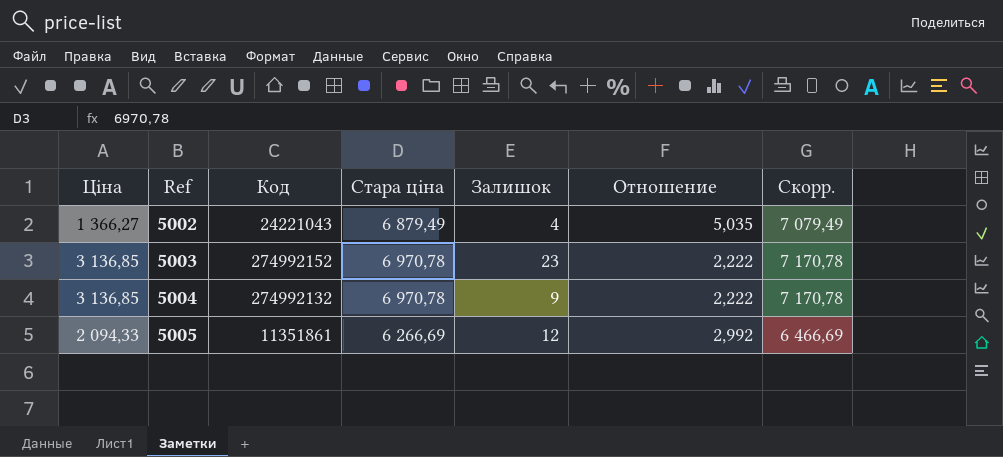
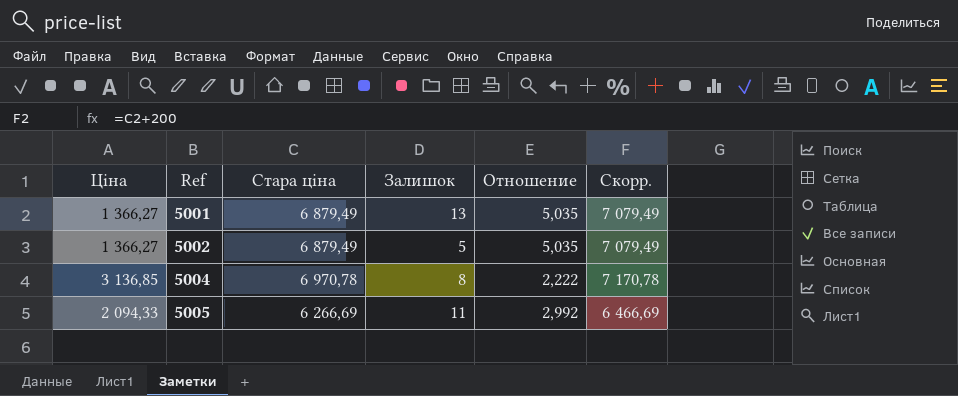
column Код | position: 3 -> none
row 5003: 3 136,85 | 274992152 | 6 970,78 | 23 | 2,222 | 7 170,78 -> none
row 5001: none -> 1 366,27 | 6 879,49 | 13 | 5,035 | 7 079,49
5002 | Залишок: 4 -> 5
5004 | Залишок: 9 -> 8
5005 | Залишок: 12 -> 11

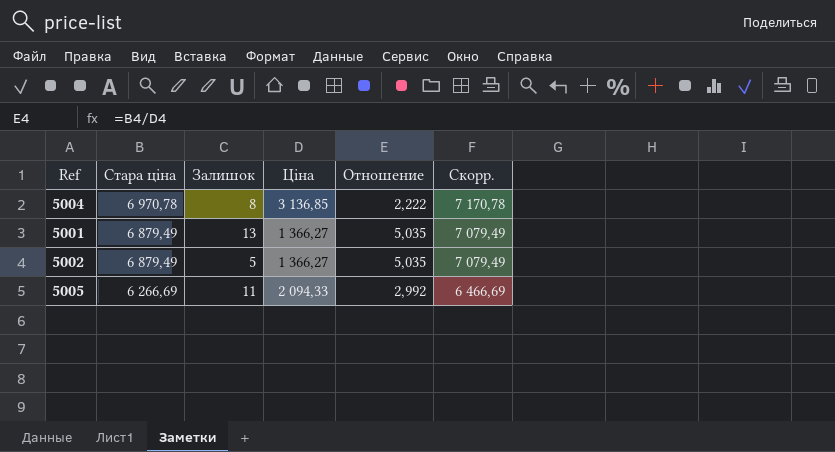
row order: Ref ascending -> Стара ціна descending
column Ціна | position: 1 -> 4

